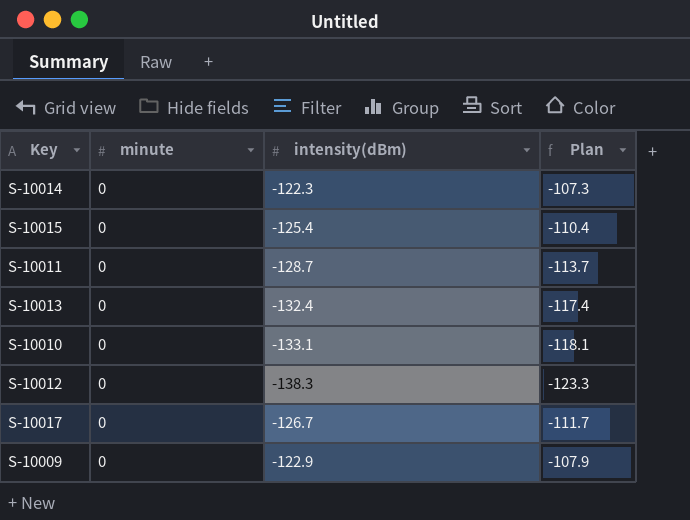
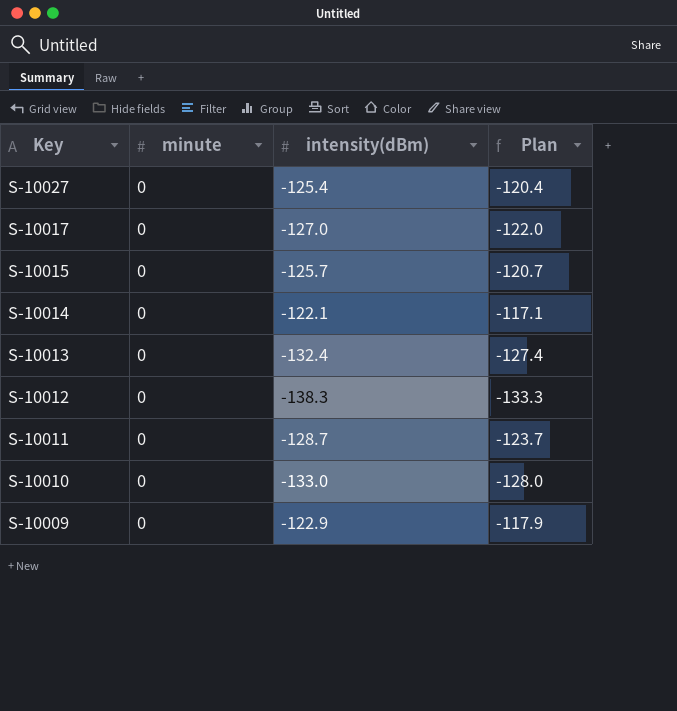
row order: none -> Key descending
column Plan | formula: [intensity(dBm)] + 15 -> [intensity(dBm)] + 5
row S-10027: none -> 0 | -125.4 | -120.4
S-10017 | intensity(dBm): -126.7 -> -127.0
S-10015 | intensity(dBm): -125.4 -> -125.7
S-10014 | intensity(dBm): -122.3 -> -122.1
S-10010 | intensity(dBm): -133.1 -> -133.0

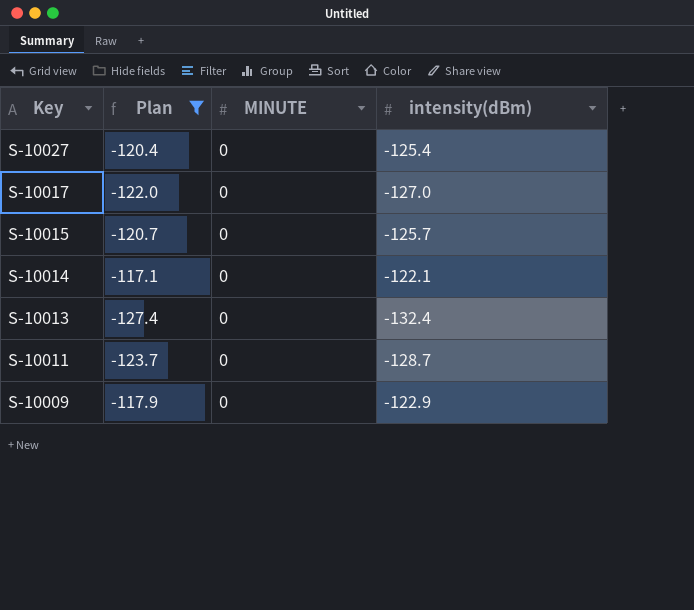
filter: none -> Plan >= -127.4
column Plan | position: 4 -> 2
column name: minute -> MINUTE

